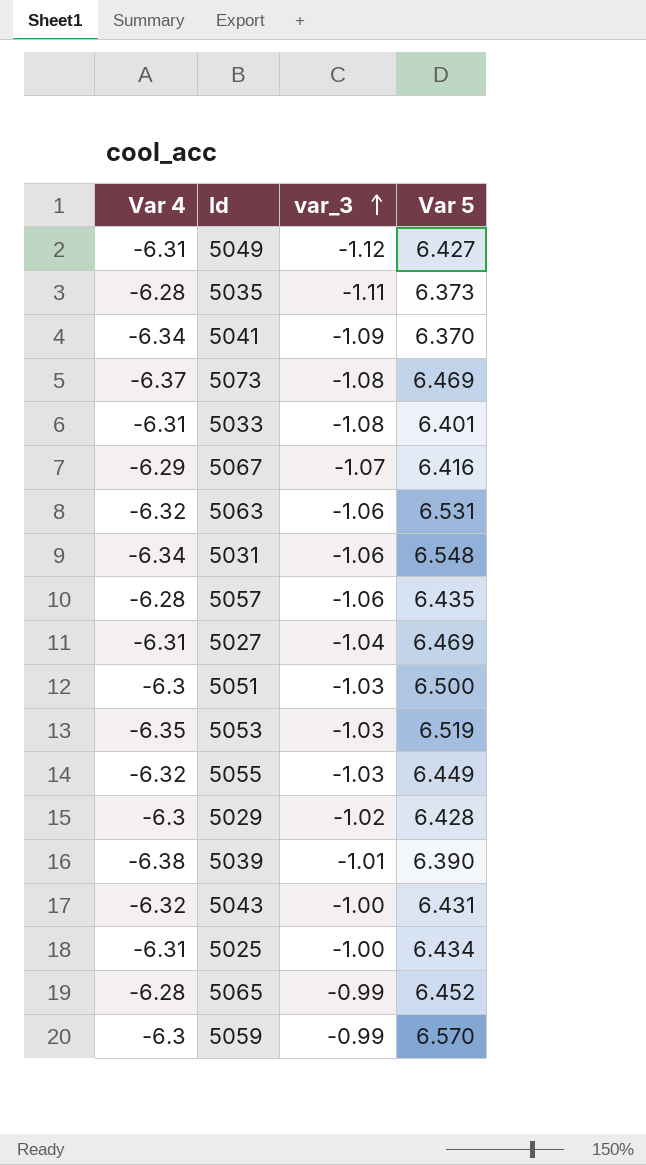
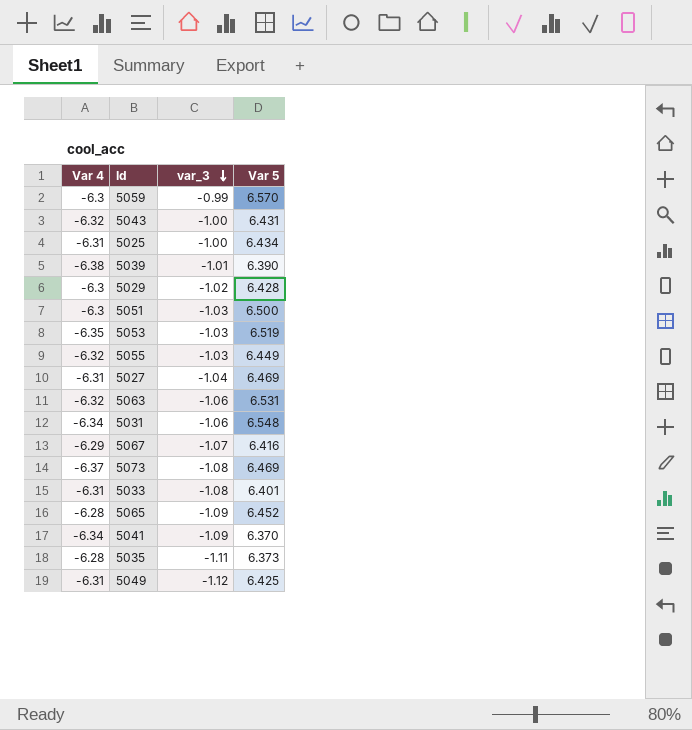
row order: var_3 ascending -> var_3 descending
row 5057: -6.28 | -1.06 | 6.435 -> none
5065 | var_3: -0.99 -> -1.09
5049 | Var 5: 6.427 -> 6.425

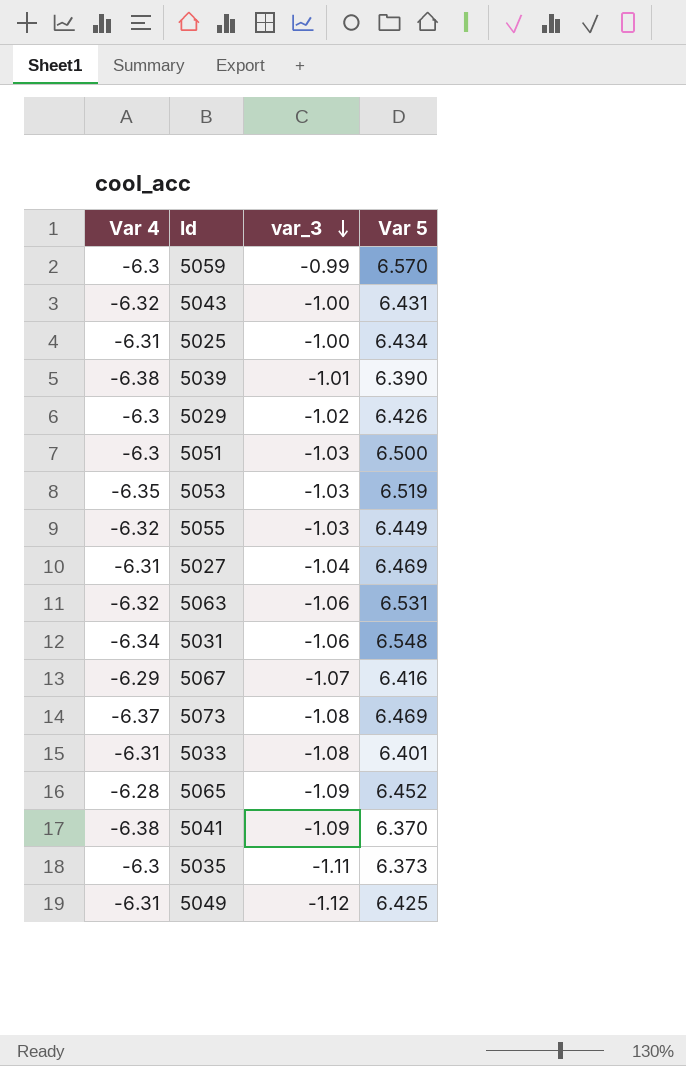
5029 | Var 5: 6.428 -> 6.426
5041 | Var 4: -6.34 -> -6.38
5035 | Var 4: -6.28 -> -6.3

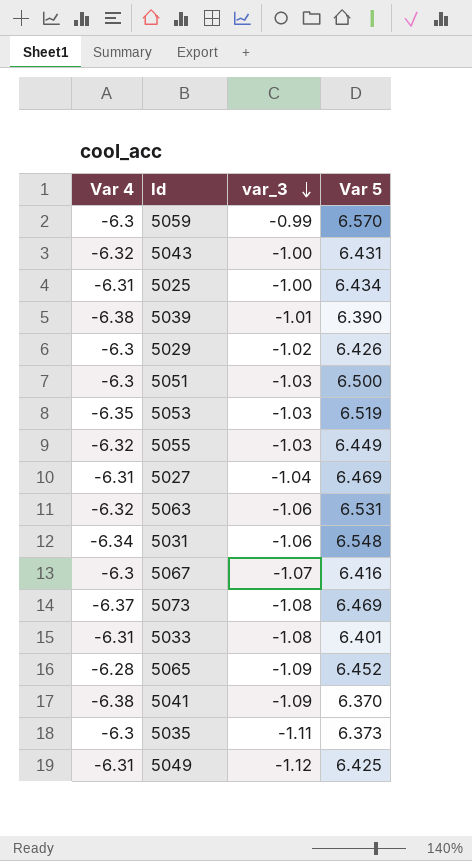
5067 | Var 4: -6.29 -> -6.3

